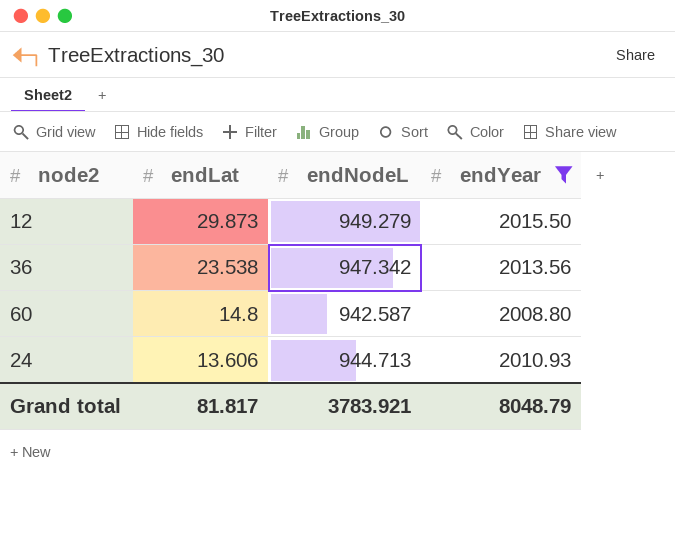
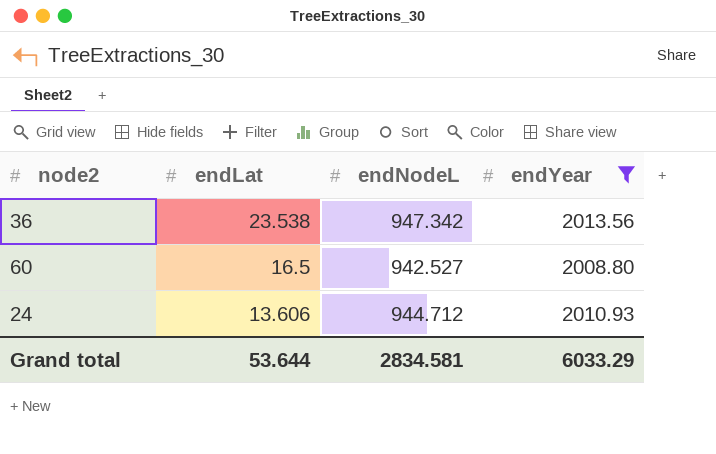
row 12: 29.873 | 949.279 | 2015.50 -> none
60 | endLat: 14.8 -> 16.5
60 | endNodeL: 942.587 -> 942.527
24 | endNodeL: 944.713 -> 944.712
Grand total | endLat: 81.817 -> 53.644
Grand total | endNodeL: 3783.921 -> 2834.581
Grand total | endYear: 8048.79 -> 6033.29

